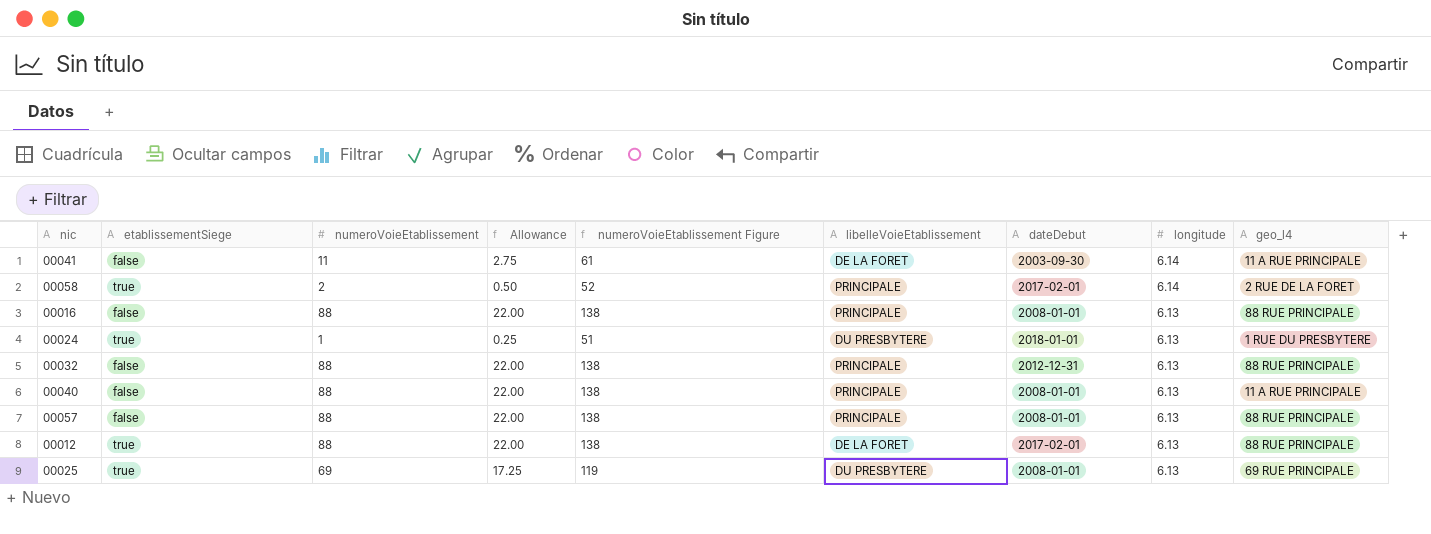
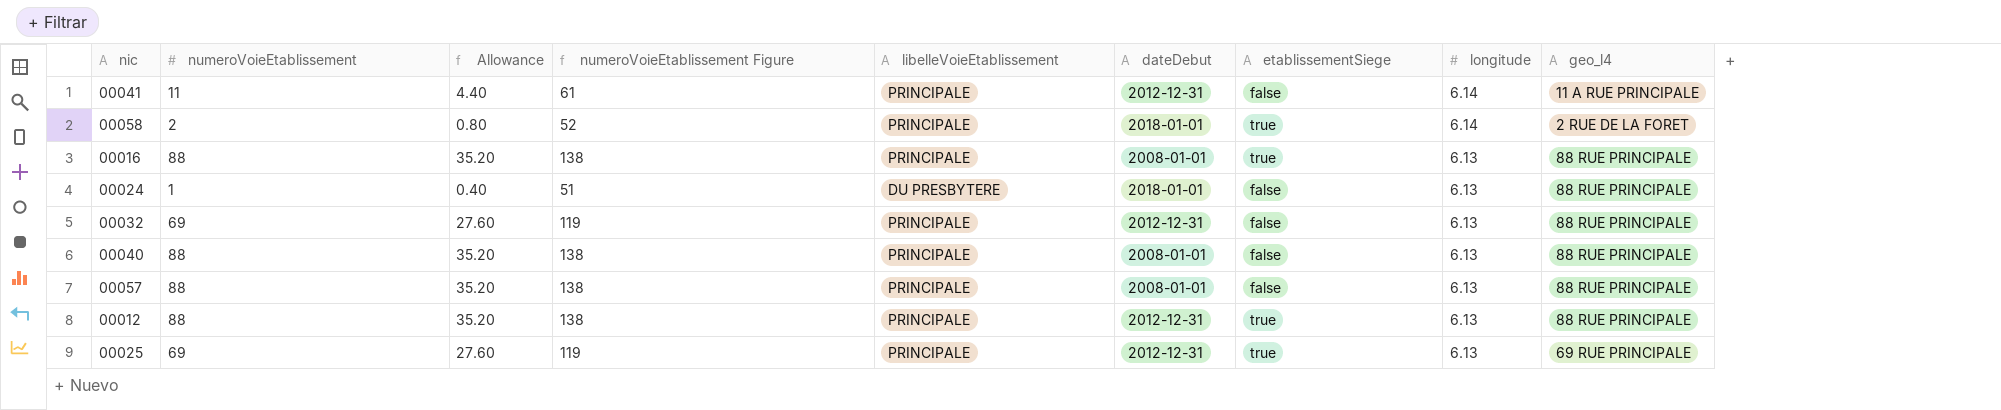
column Allowance | formula: [numeroVoieEtablissement] * 0.25 -> [numeroVoieEtablissement] * 0.4
column etablissementSiege | position: 2 -> 7
00041 | libelleVoieEtablissement: DE LA FORET -> PRINCIPALE
00041 | dateDebut: 2003-09-30 -> 2012-12-31
00058 | dateDebut: 2017-02-01 -> 2018-01-01
00016 | etablissementSiege: false -> true
00024 | etablissementSiege: true -> false
00024 | geo_l4: 1 RUE DU PRESBYTERE -> 88 RUE PRINCIPALE
00032 | numeroVoieEtablissement: 88 -> 69
00032 | numeroVoieEtablissement Figure: 138 -> 119
00040 | geo_l4: 11 A RUE PRINCIPALE -> 88 RUE PRINCIPALE
00012 | libelleVoieEtablissement: DE LA FORET -> PRINCIPALE
00012 | dateDebut: 2017-02-01 -> 2012-12-31
00025 | libelleVoieEtablissement: DU PRESBYTERE -> PRINCIPALE
00025 | dateDebut: 2008-01-01 -> 2012-12-31

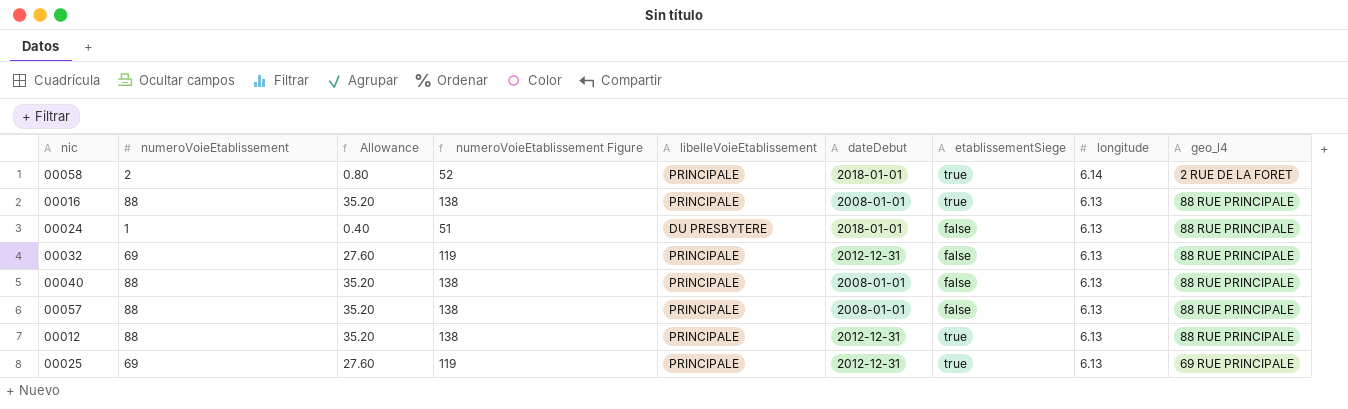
row 00041: 11 | 4.40 | 61 | PRINCIPALE | 2012-12-31 | false | 6.14 | 11 A RUE PRINCIPALE -> none

